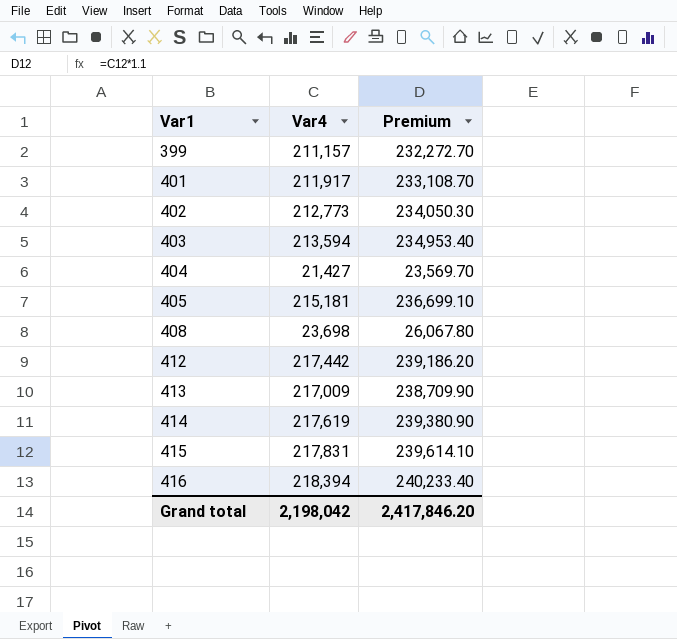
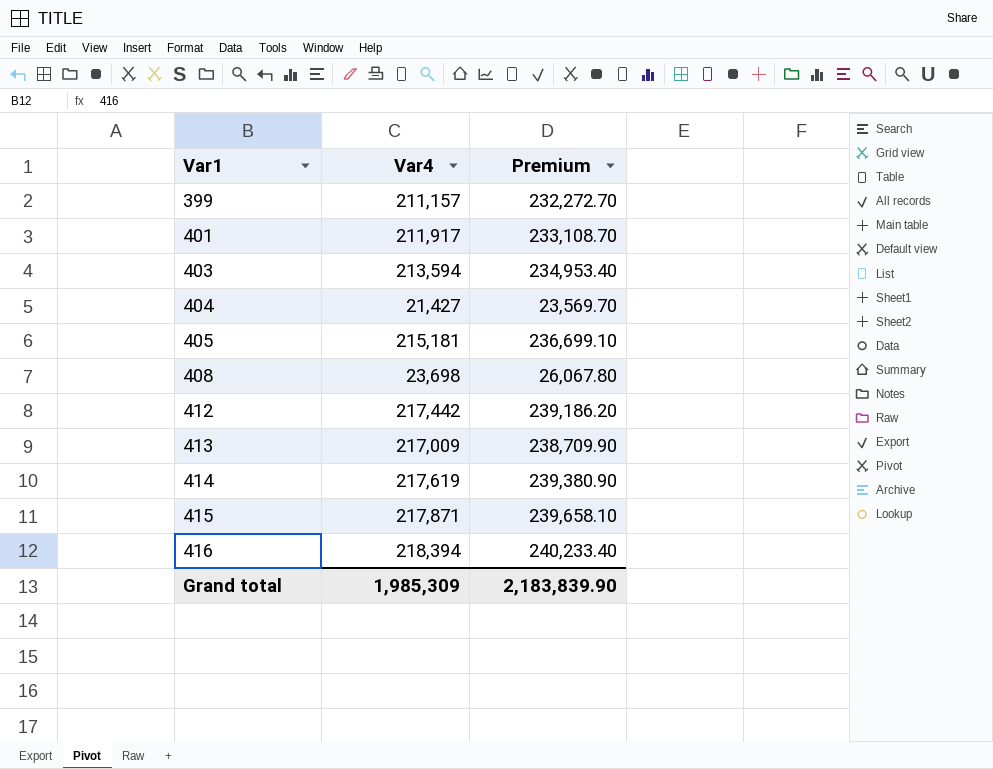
row 402: 212,773 | 234,050.30 -> none
415 | Var4: 217,831 -> 217,871
415 | Premium: 239,614.10 -> 239,658.10
Grand total | Var4: 2,198,042 -> 1,985,309
Grand total | Premium: 2,417,846.20 -> 2,183,839.90

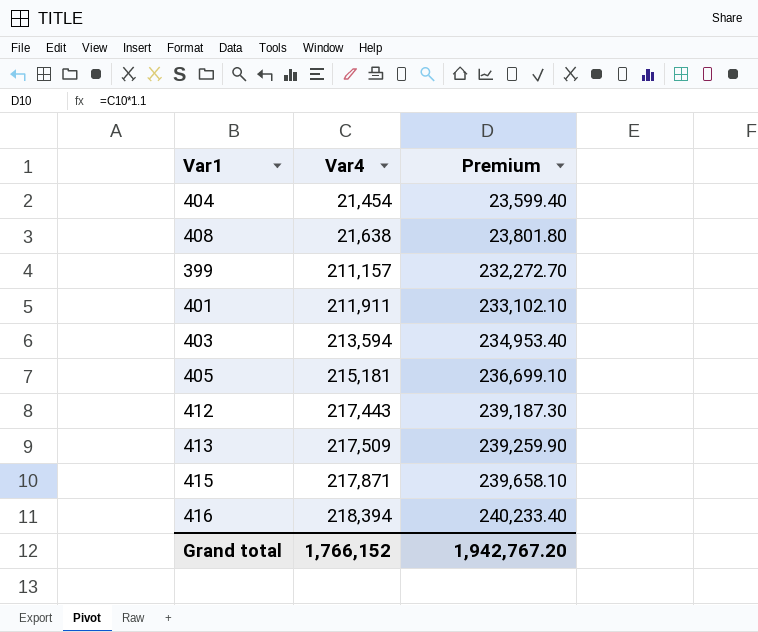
row order: Var1 ascending -> Var4 ascending
row 414: 217,619 | 239,380.90 -> none
404 | Var4: 21,427 -> 21,454
404 | Premium: 23,569.70 -> 23,599.40
408 | Var4: 23,698 -> 21,638
408 | Premium: 26,067.80 -> 23,801.80
401 | Var4: 211,917 -> 211,911
401 | Premium: 233,108.70 -> 233,102.10
412 | Var4: 217,442 -> 217,443
412 | Premium: 239,186.20 -> 239,187.30
413 | Var4: 217,009 -> 217,509
413 | Premium: 238,709.90 -> 239,259.90
Grand total | Var4: 1,985,309 -> 1,766,152
Grand total | Premium: 2,183,839.90 -> 1,942,767.20

